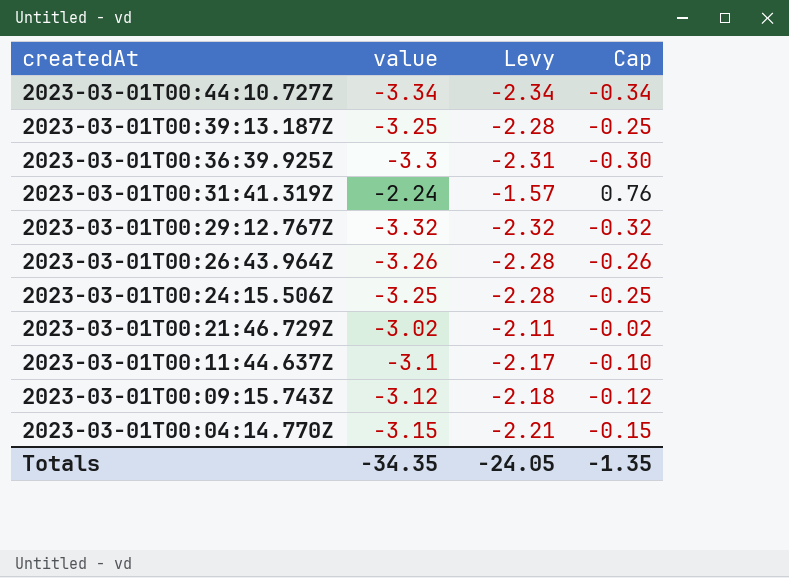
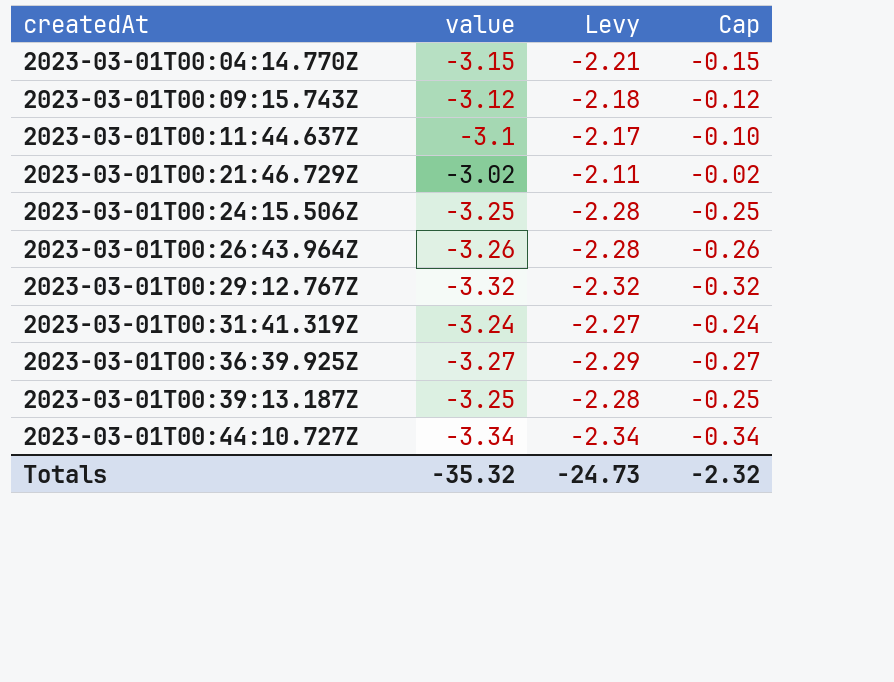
row order: createdAt descending -> createdAt ascending
2023-03-01T00:31:41.319Z | value: -2.24 -> -3.24
2023-03-01T00:31:41.319Z | Levy: -1.57 -> -2.27
2023-03-01T00:31:41.319Z | Cap: 0.76 -> -0.24
2023-03-01T00:36:39.925Z | value: -3.3 -> -3.27
2023-03-01T00:36:39.925Z | Levy: -2.31 -> -2.29
2023-03-01T00:36:39.925Z | Cap: -0.30 -> -0.27
Totals | value: -34.35 -> -35.32
Totals | Levy: -24.05 -> -24.73
Totals | Cap: -1.35 -> -2.32

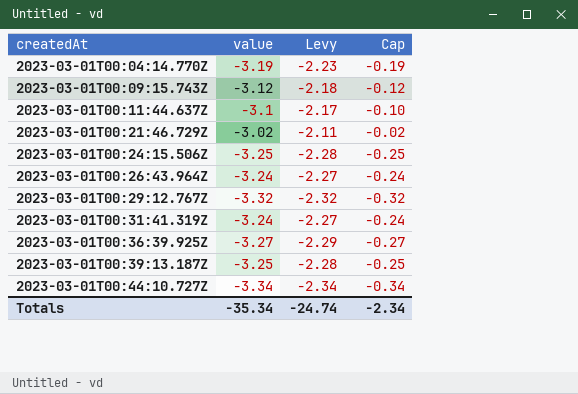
2023-03-01T00:04:14.770Z | value: -3.15 -> -3.19
2023-03-01T00:04:14.770Z | Levy: -2.21 -> -2.23
2023-03-01T00:04:14.770Z | Cap: -0.15 -> -0.19
2023-03-01T00:26:43.964Z | value: -3.26 -> -3.24
2023-03-01T00:26:43.964Z | Levy: -2.28 -> -2.27
2023-03-01T00:26:43.964Z | Cap: -0.26 -> -0.24
Totals | value: -35.32 -> -35.34
Totals | Levy: -24.73 -> -24.74
Totals | Cap: -2.32 -> -2.34

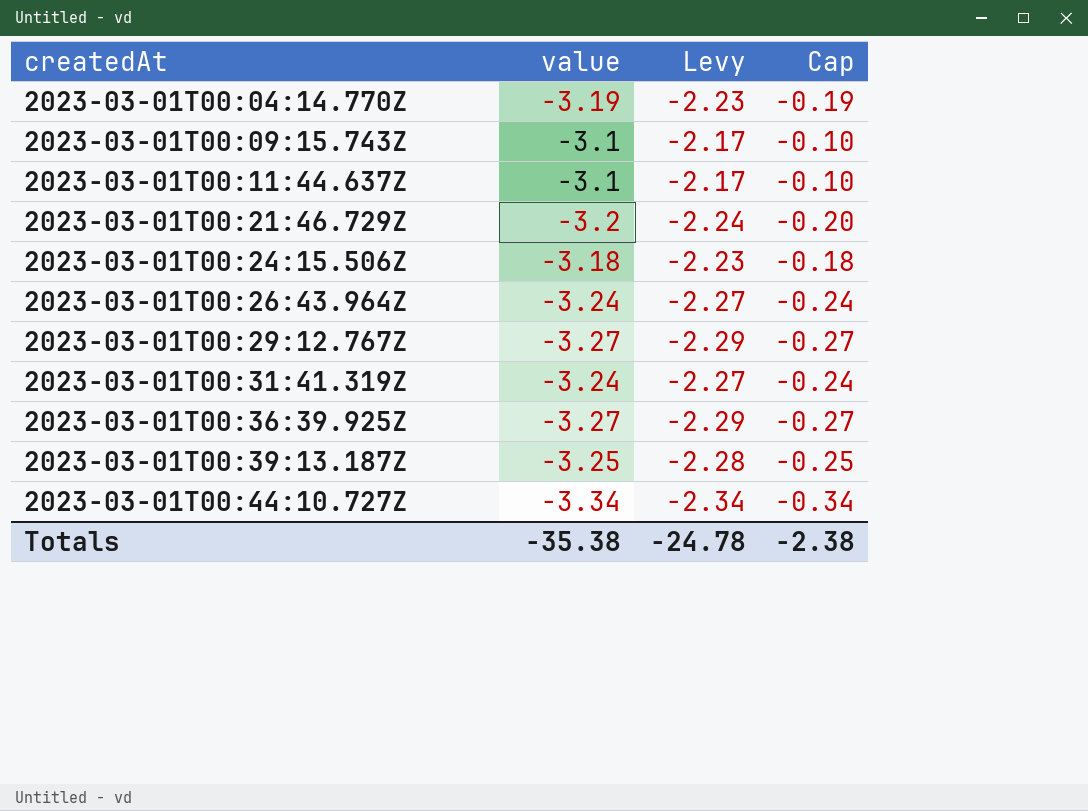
2023-03-01T00:09:15.743Z | value: -3.12 -> -3.1
2023-03-01T00:09:15.743Z | Levy: -2.18 -> -2.17
2023-03-01T00:09:15.743Z | Cap: -0.12 -> -0.10
2023-03-01T00:21:46.729Z | value: -3.02 -> -3.2
2023-03-01T00:21:46.729Z | Levy: -2.11 -> -2.24
2023-03-01T00:21:46.729Z | Cap: -0.02 -> -0.20
2023-03-01T00:24:15.506Z | value: -3.25 -> -3.18
2023-03-01T00:24:15.506Z | Levy: -2.28 -> -2.23
2023-03-01T00:24:15.506Z | Cap: -0.25 -> -0.18
2023-03-01T00:29:12.767Z | value: -3.32 -> -3.27
2023-03-01T00:29:12.767Z | Levy: -2.32 -> -2.29
2023-03-01T00:29:12.767Z | Cap: -0.32 -> -0.27
Totals | value: -35.34 -> -35.38
Totals | Levy: -24.74 -> -24.78
Totals | Cap: -2.34 -> -2.38

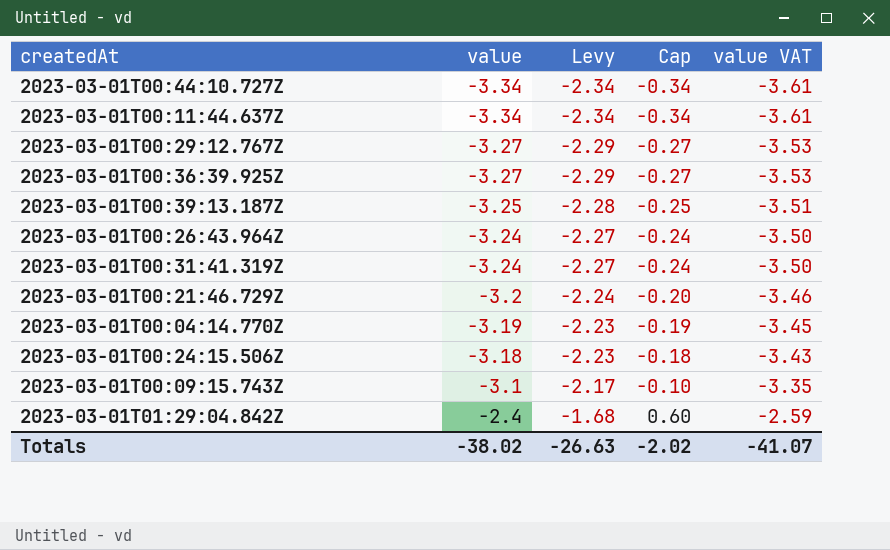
row order: createdAt ascending -> value ascending
column value VAT | formula: none -> [value] * 1.08
2023-03-01T00:11:44.637Z | value: -3.1 -> -3.34
2023-03-01T00:11:44.637Z | Levy: -2.17 -> -2.34
2023-03-01T00:11:44.637Z | Cap: -0.10 -> -0.34
row 2023-03-01T01:29:04.842Z: none -> -2.4 | -1.68 | 0.60 | -2.59
Totals | value: -35.38 -> -38.02
Totals | Levy: -24.78 -> -26.63
Totals | Cap: -2.38 -> -2.02

